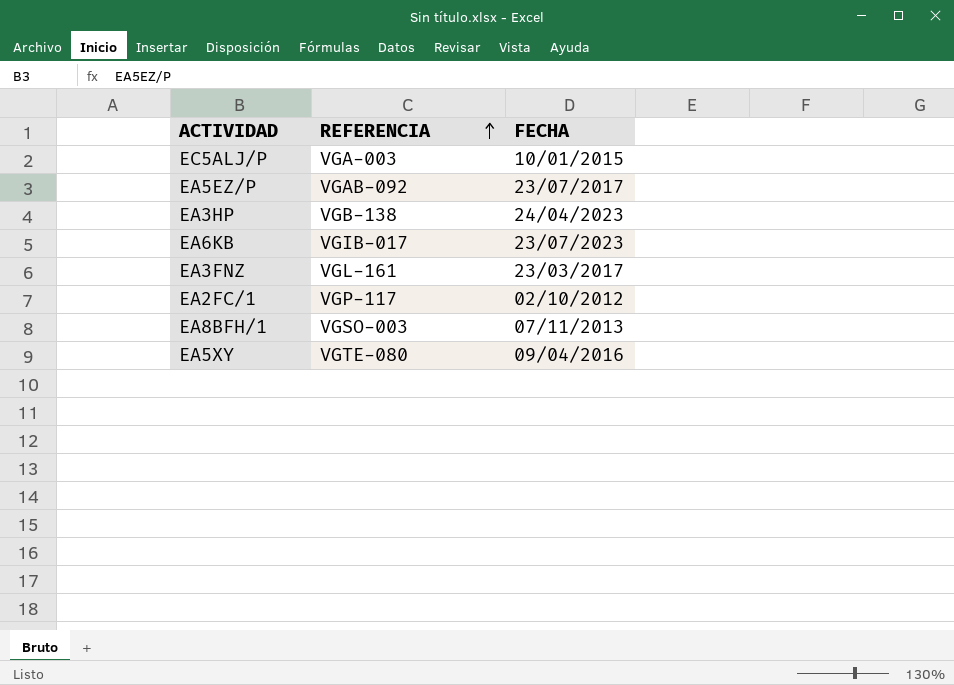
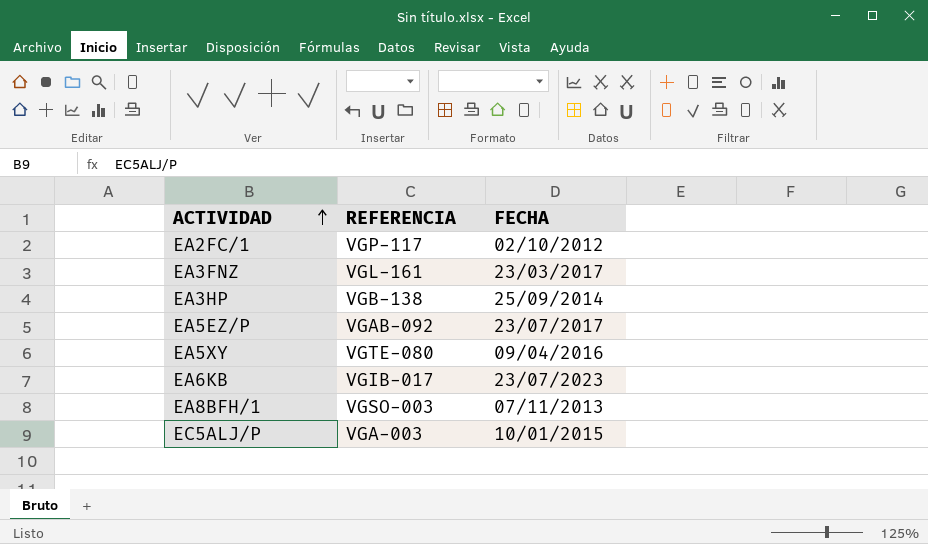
row order: REFERENCIA ascending -> ACTIVIDAD ascending
EA3HP | FECHA: 24/04/2023 -> 25/09/2014

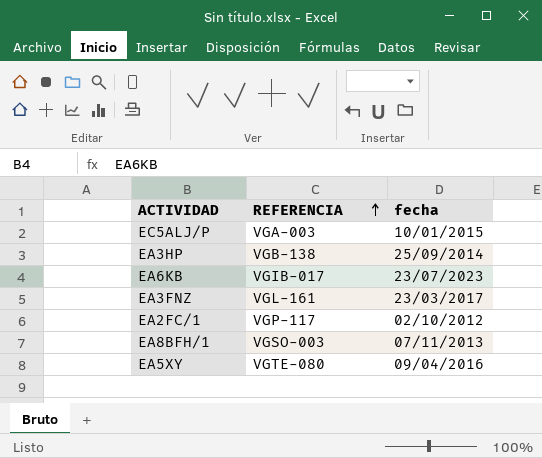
row order: ACTIVIDAD ascending -> REFERENCIA ascending
column name: FECHA -> fecha
row EA5EZ/P: VGAB-092 | 23/07/2017 -> none

